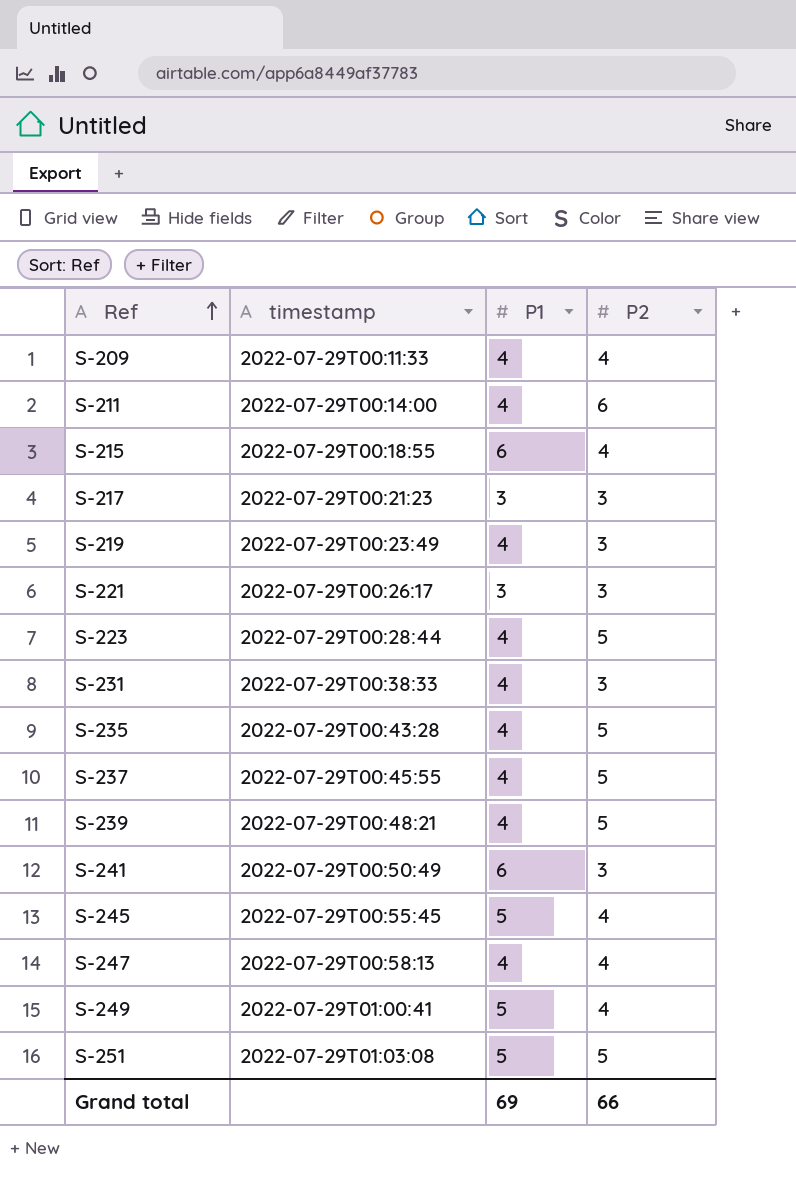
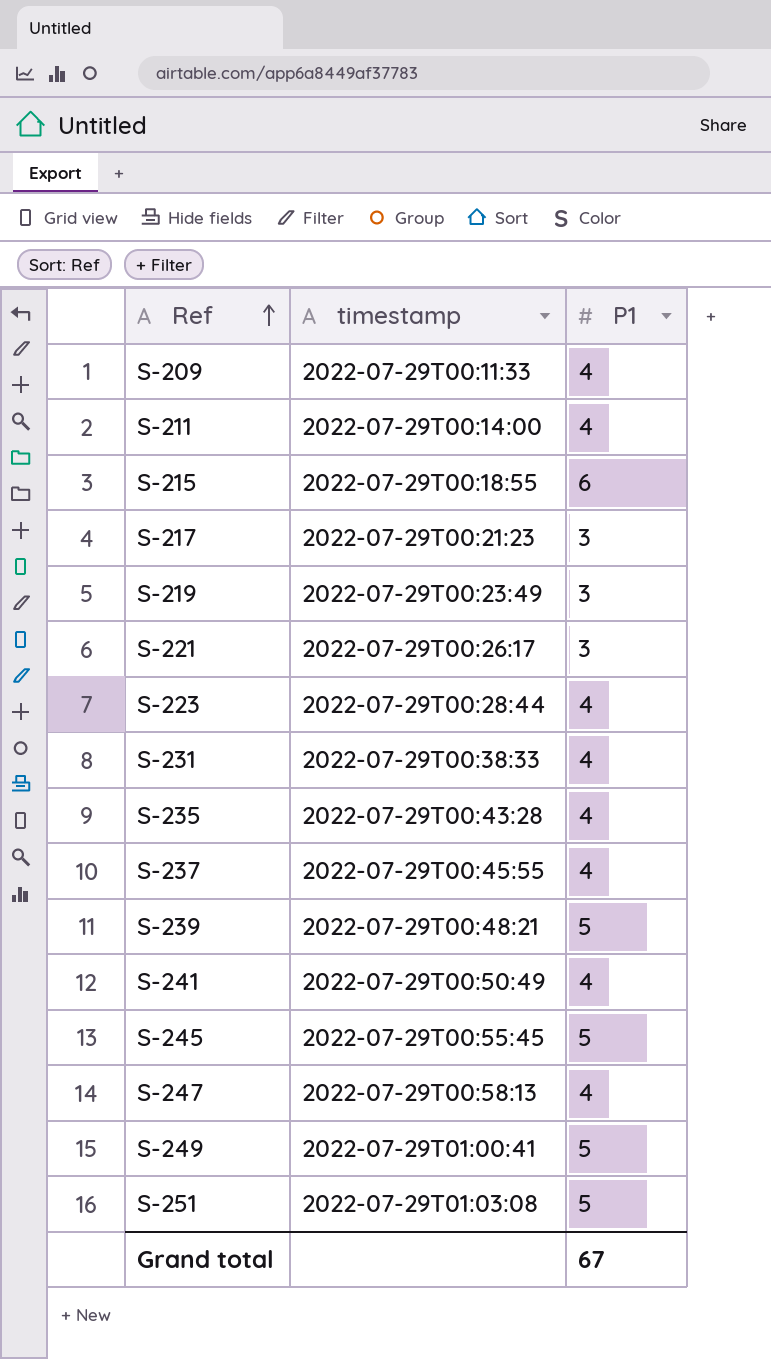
column P2 | position: 4 -> none
S-219 | P1: 4 -> 3
S-239 | P1: 4 -> 5
S-241 | P1: 6 -> 4
Grand total | P1: 69 -> 67

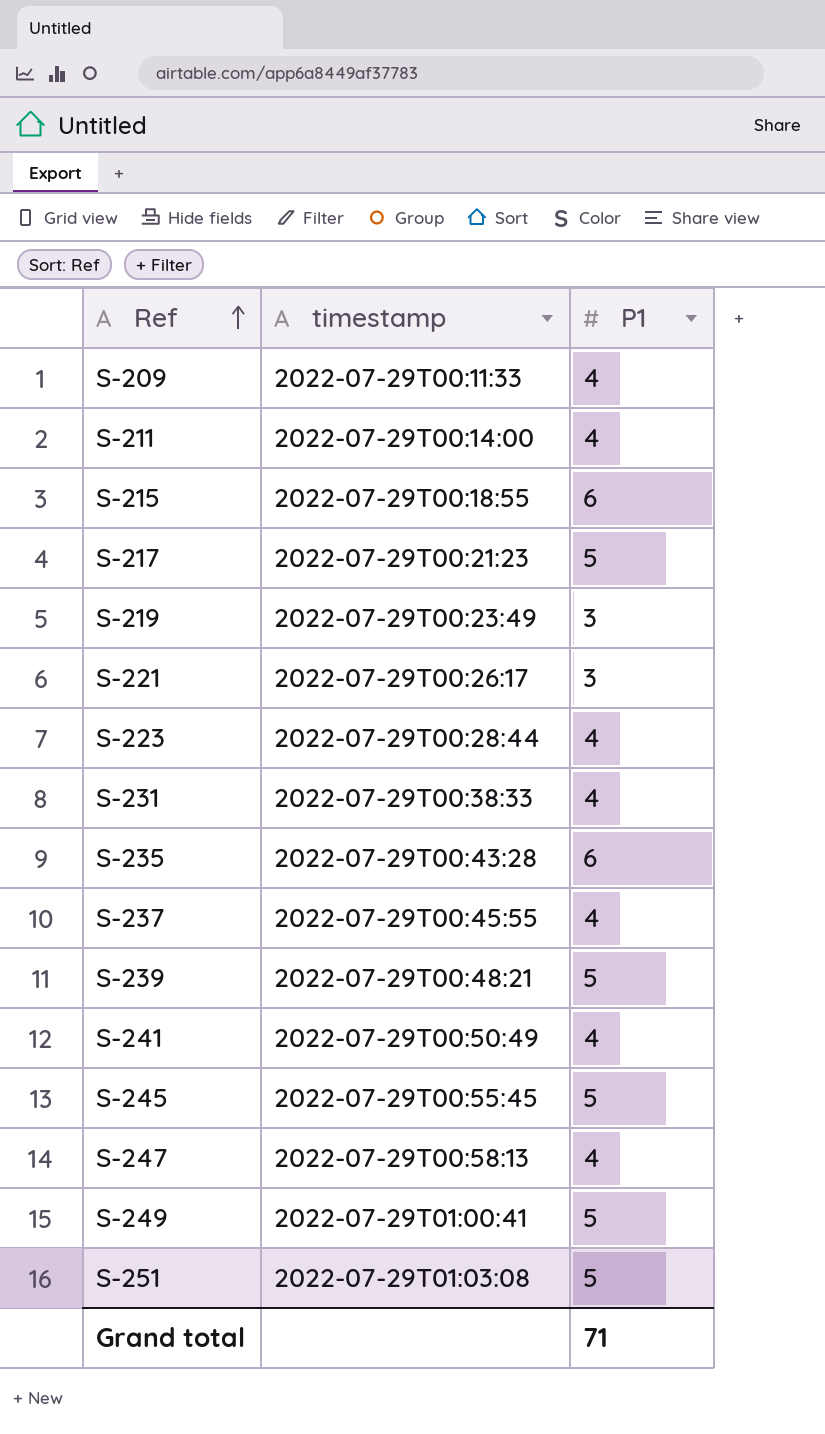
S-217 | P1: 3 -> 5
S-235 | P1: 4 -> 6
Grand total | P1: 67 -> 71

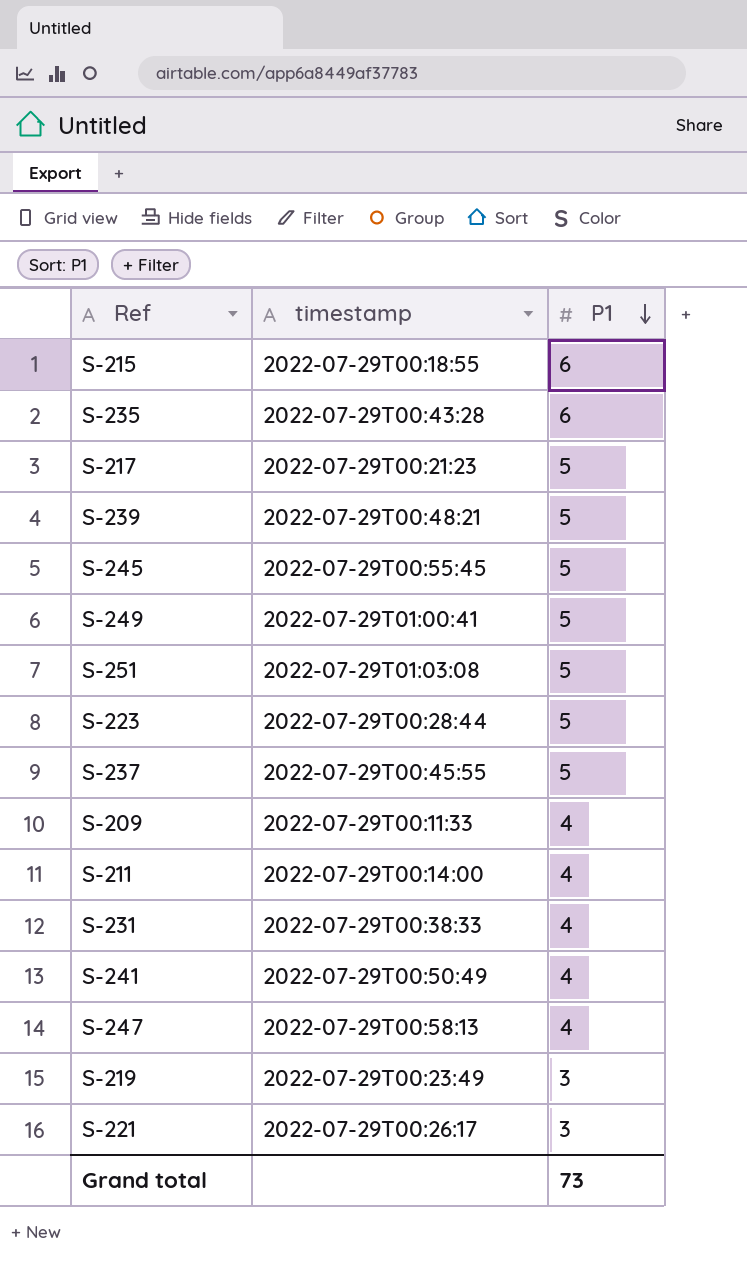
row order: Ref ascending -> P1 descending
S-223 | P1: 4 -> 5
S-237 | P1: 4 -> 5
Grand total | P1: 71 -> 73

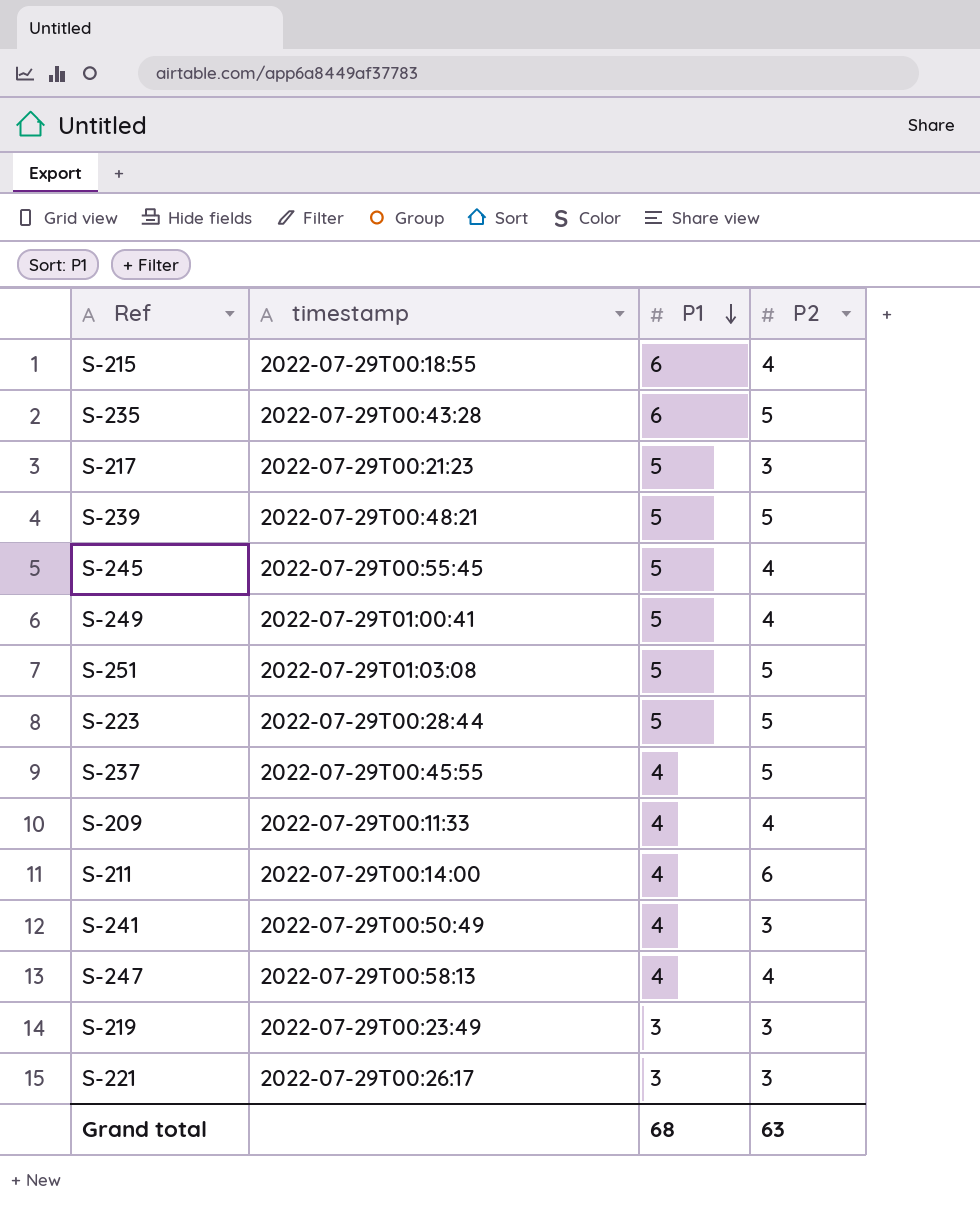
column P2 | position: none -> 4
row S-231: 2022-07-29T00:38:33 | 4 -> none
S-237 | P1: 5 -> 4
Grand total | P1: 73 -> 68

